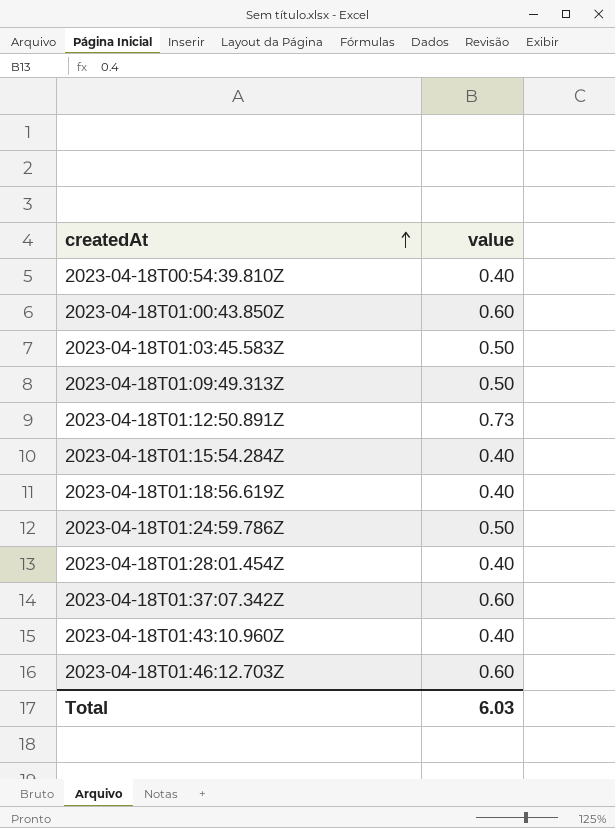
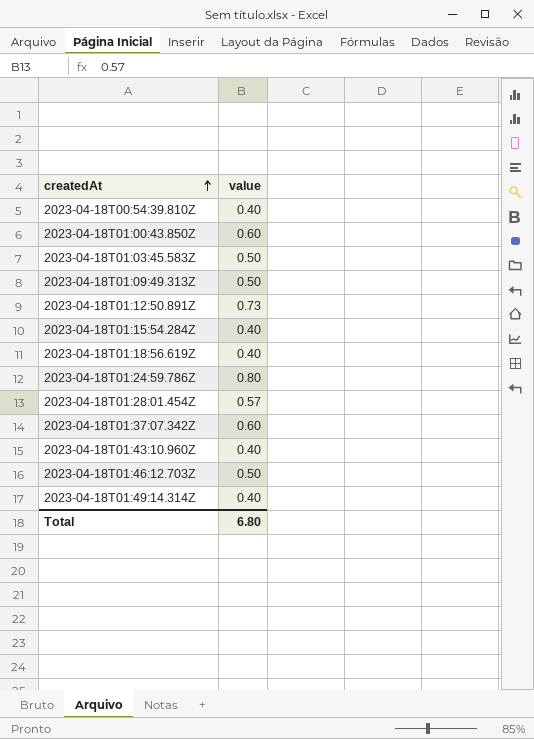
2023-04-18T01:24:59.786Z | value: 0.50 -> 0.80
2023-04-18T01:28:01.454Z | value: 0.40 -> 0.57
2023-04-18T01:46:12.703Z | value: 0.60 -> 0.50
row 2023-04-18T01:49:14.314Z: none -> 0.40
Total | value: 6.03 -> 6.80

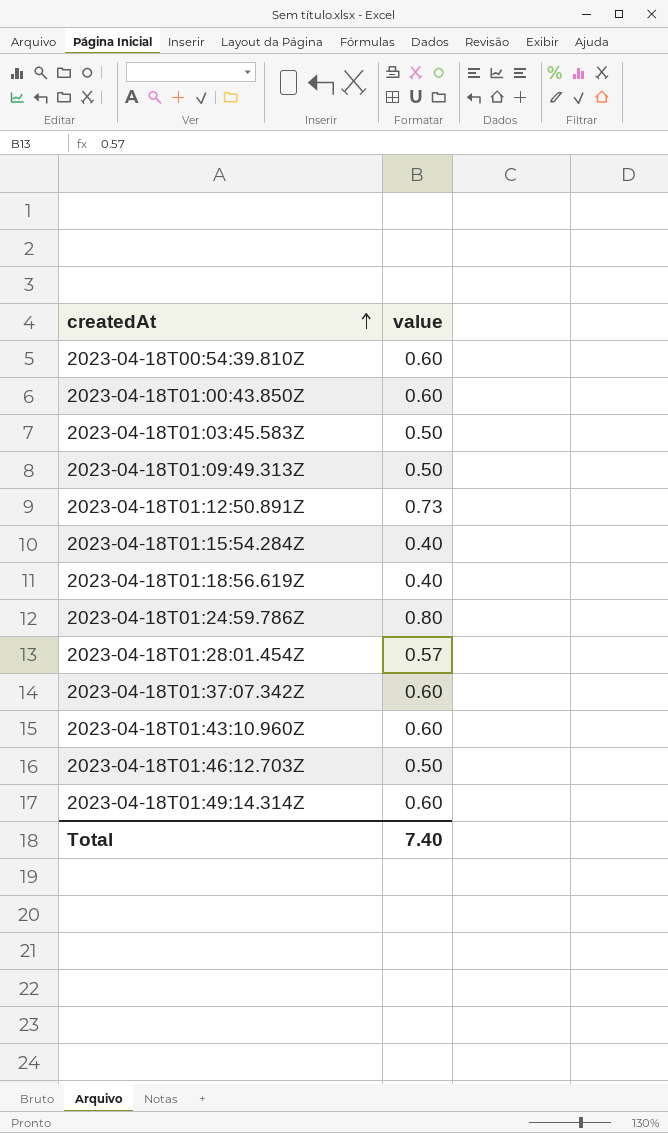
2023-04-18T00:54:39.810Z | value: 0.40 -> 0.60
2023-04-18T01:43:10.960Z | value: 0.40 -> 0.60
2023-04-18T01:49:14.314Z | value: 0.40 -> 0.60
Total | value: 6.80 -> 7.40

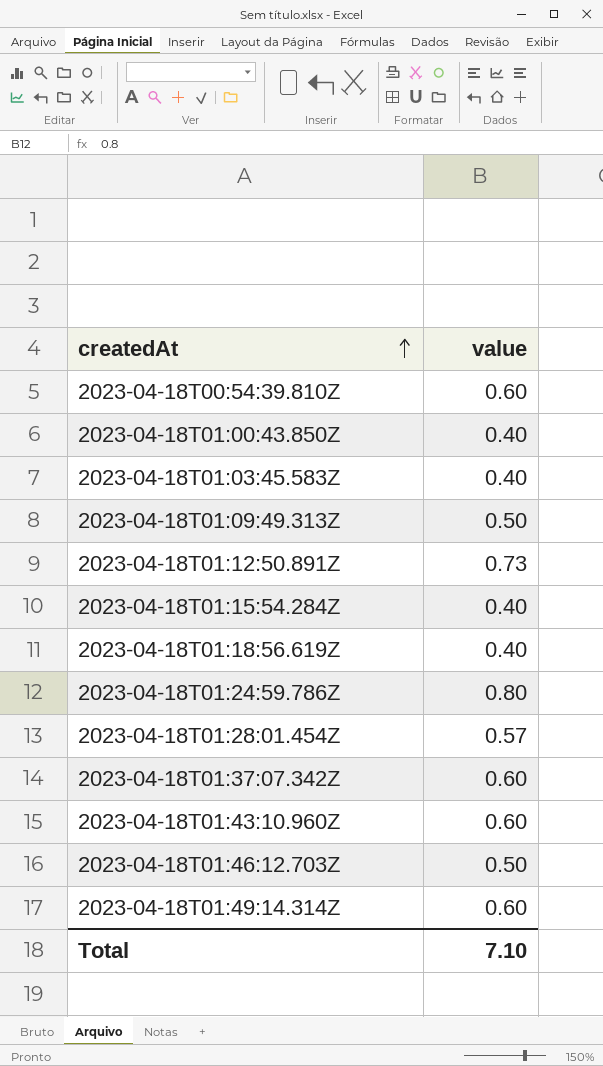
2023-04-18T01:00:43.850Z | value: 0.60 -> 0.40
2023-04-18T01:03:45.583Z | value: 0.50 -> 0.40
Total | value: 7.40 -> 7.10

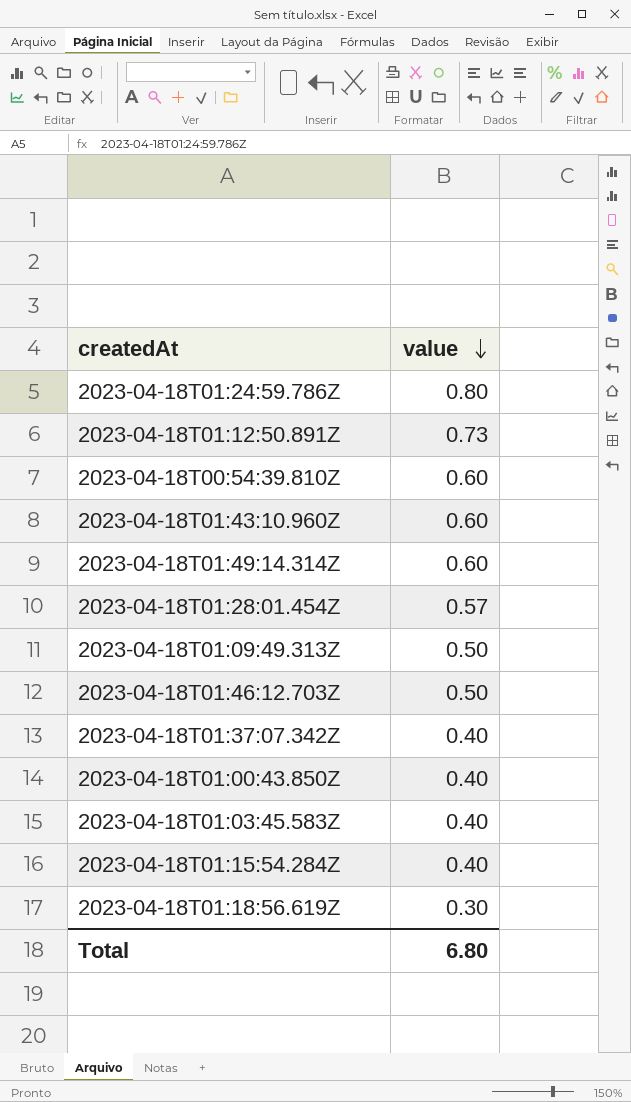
row order: createdAt ascending -> value descending
2023-04-18T01:37:07.342Z | value: 0.60 -> 0.40
2023-04-18T01:18:56.619Z | value: 0.40 -> 0.30
Total | value: 7.10 -> 6.80

